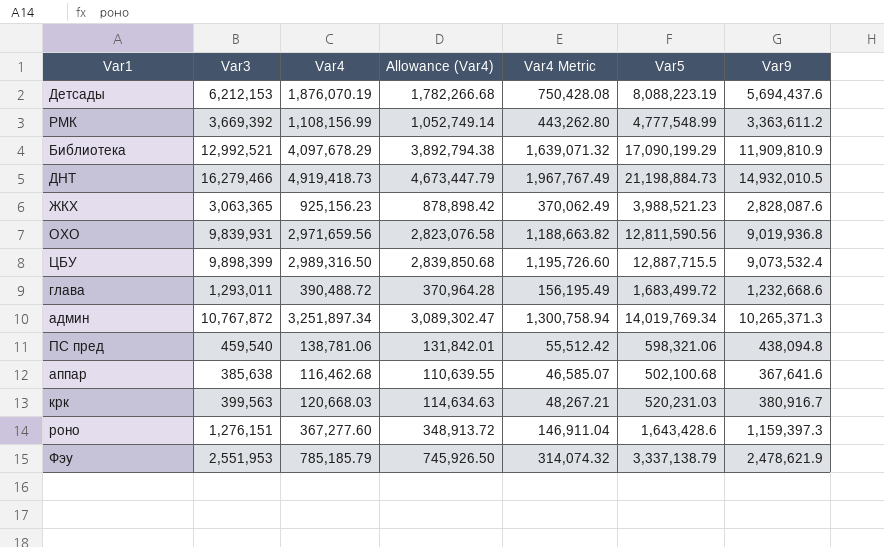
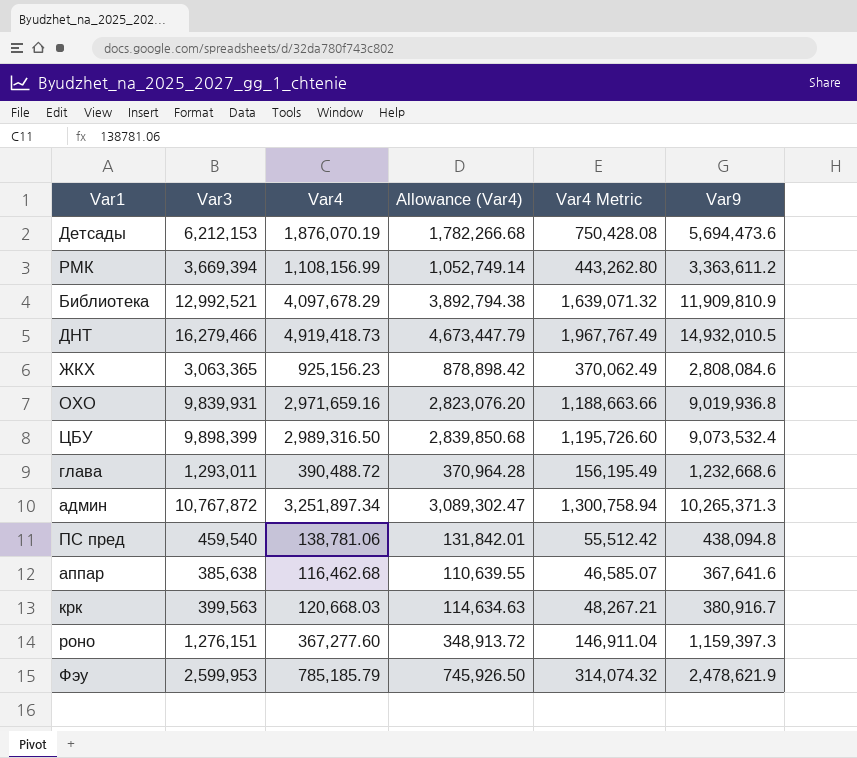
column Var5 | formula: [Var3] + [Var4] -> none
Детсады | Var9: 5,694,437.6 -> 5,694,473.6
РМК | Var3: 3,669,392 -> 3,669,394
ЖКХ | Var9: 2,828,087.6 -> 2,808,084.6
ОХО | Var4: 2,971,659.56 -> 2,971,659.16
ОХО | Allowance (Var4): 2,823,076.58 -> 2,823,076.20
ОХО | Var4 Metric: 1,188,663.82 -> 1,188,663.66
Фэу | Var3: 2,551,953 -> 2,599,953

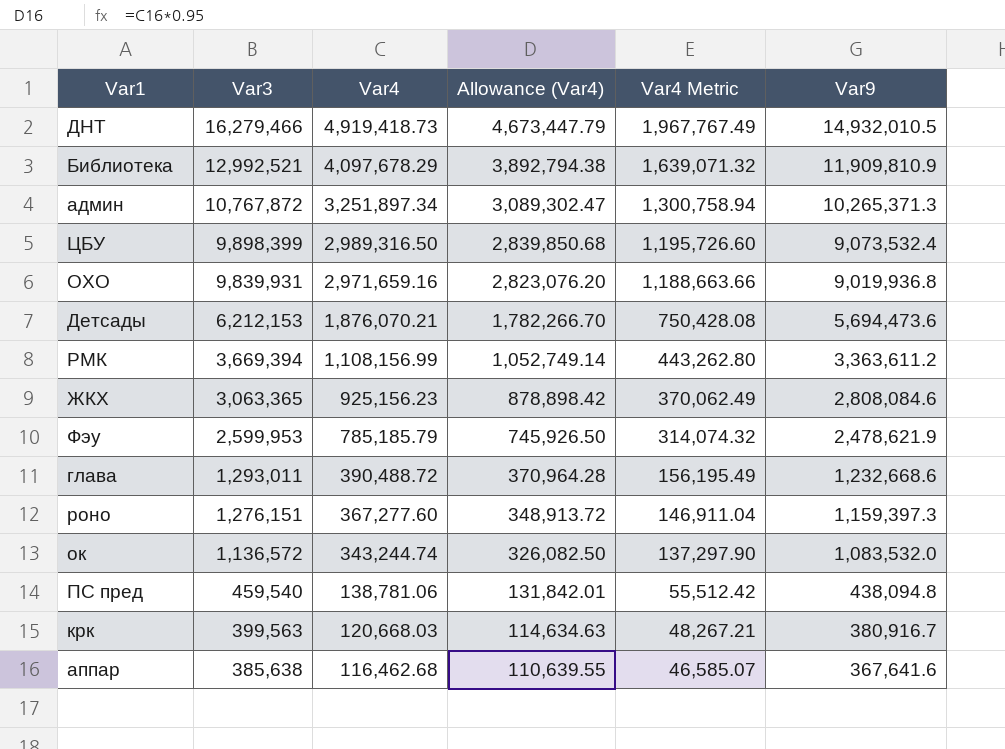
row order: none -> Var3 descending
Детсады | Var4: 1,876,070.19 -> 1,876,070.21
Детсады | Allowance (Var4): 1,782,266.68 -> 1,782,266.70
row ок: none -> 1,136,572 | 343,244.74 | 326,082.50 | 137,297.90 | 1,083,532.0

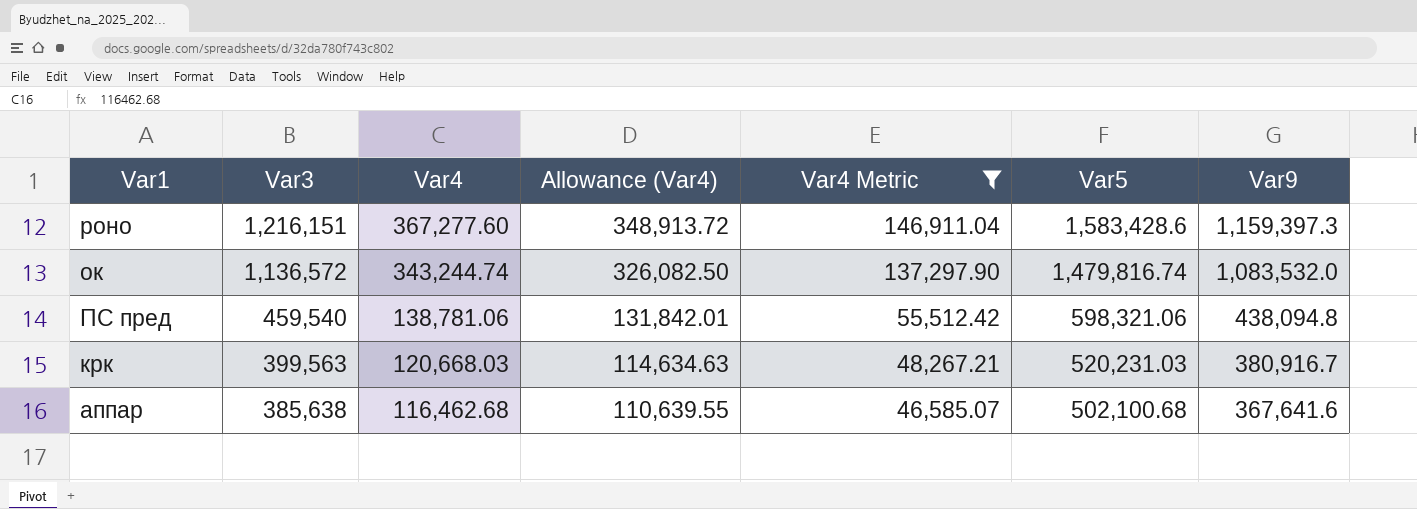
filter: none -> Var4 Metric <= 146,911.04
column Var5 | formula: none -> [Var3] + [Var4]
роно | Var3: 1,276,151 -> 1,216,151

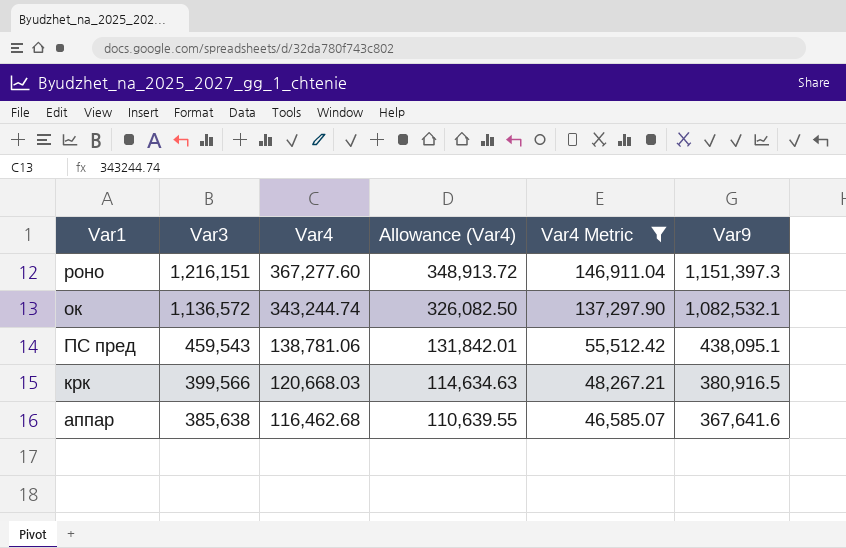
column Var5 | formula: [Var3] + [Var4] -> none
роно | Var9: 1,159,397.3 -> 1,151,397.3
ок | Var9: 1,083,532.0 -> 1,082,532.1
ПС пред | Var3: 459,540 -> 459,543
ПС пред | Var9: 438,094.8 -> 438,095.1
крк | Var3: 399,563 -> 399,566
крк | Var9: 380,916.7 -> 380,916.5

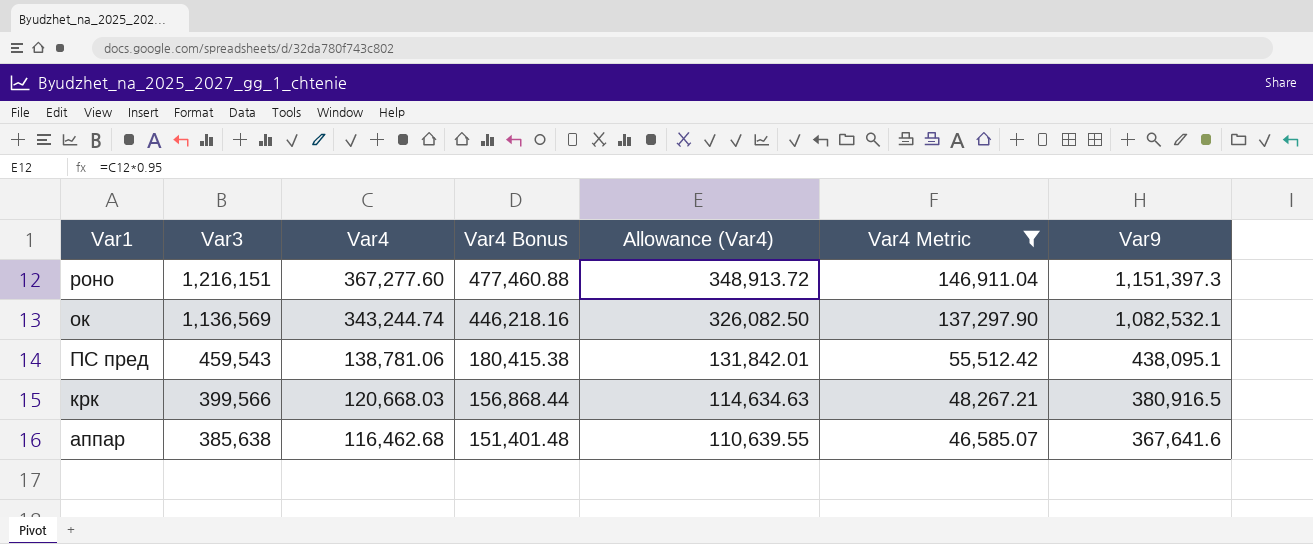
column Var4 Bonus | formula: none -> [Var4] * 1.3
ок | Var3: 1,136,572 -> 1,136,569

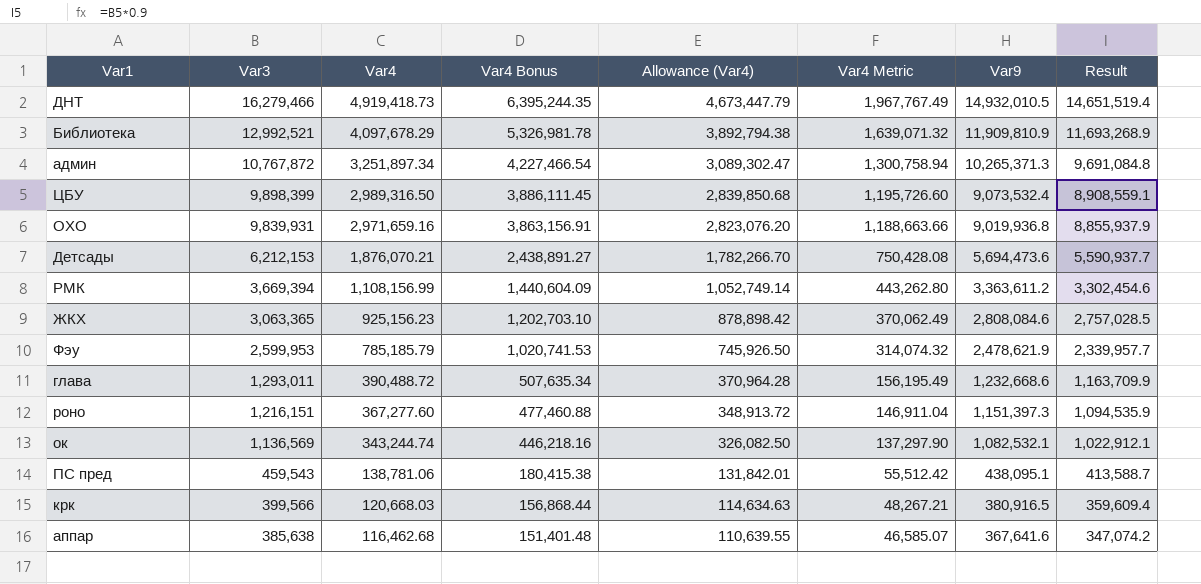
filter: Var4 Metric <= 146,911.04 -> none
column Result | formula: none -> [Var3] * 0.9

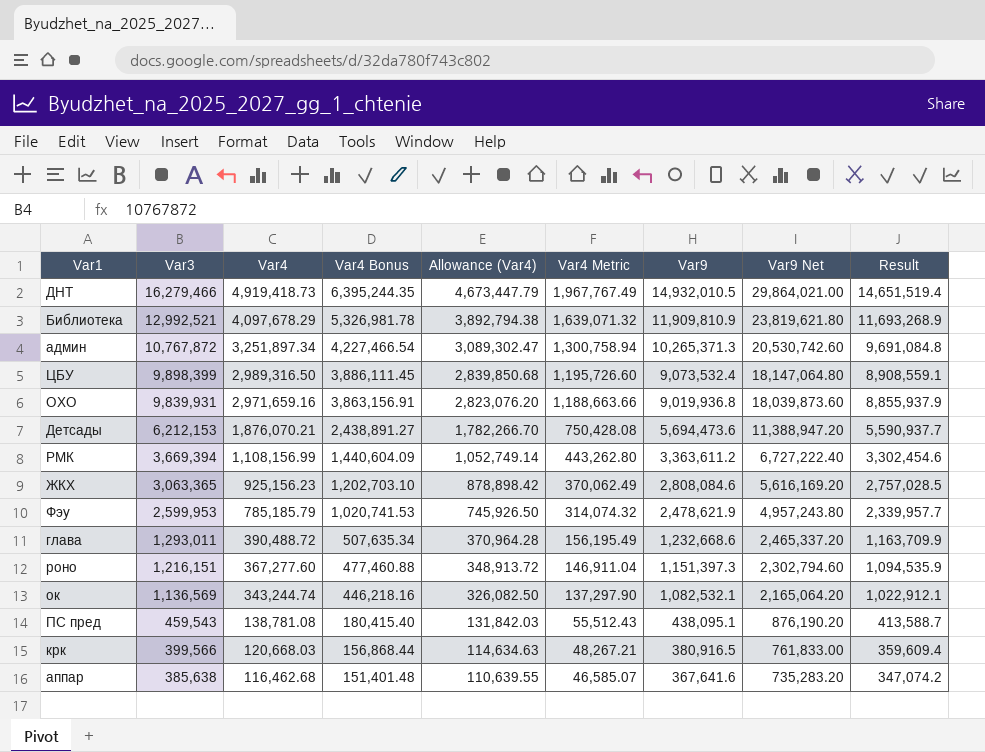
column Var9 Net | formula: none -> [Var9] * 2
ПС пред | Var4: 138,781.06 -> 138,781.08
ПС пред | Var4 Bonus: 180,415.38 -> 180,415.40
ПС пред | Allowance (Var4): 131,842.01 -> 131,842.03
ПС пред | Var4 Metric: 55,512.42 -> 55,512.43

